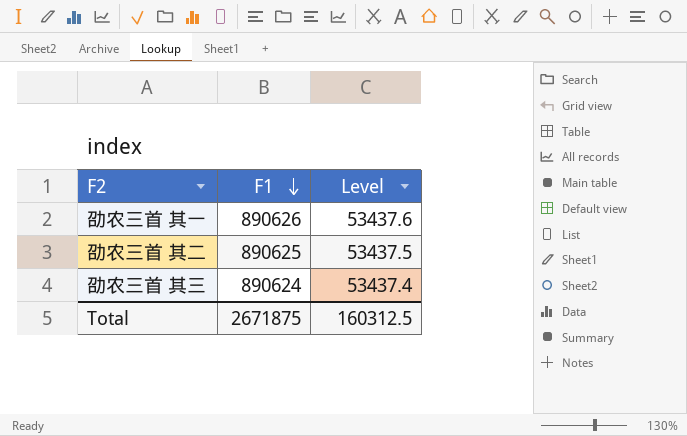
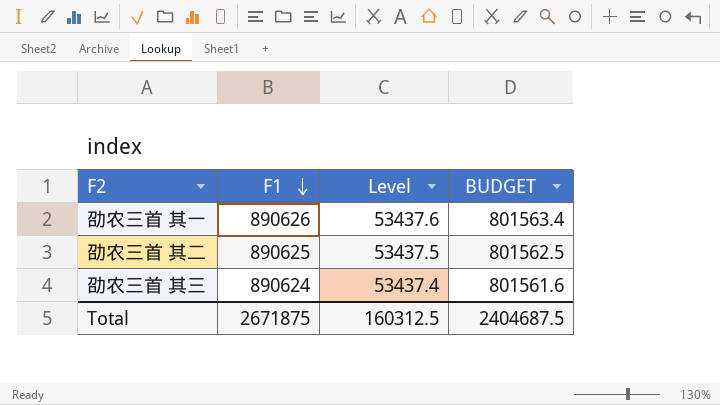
column BUDGET | formula: none -> [F1] * 0.9

